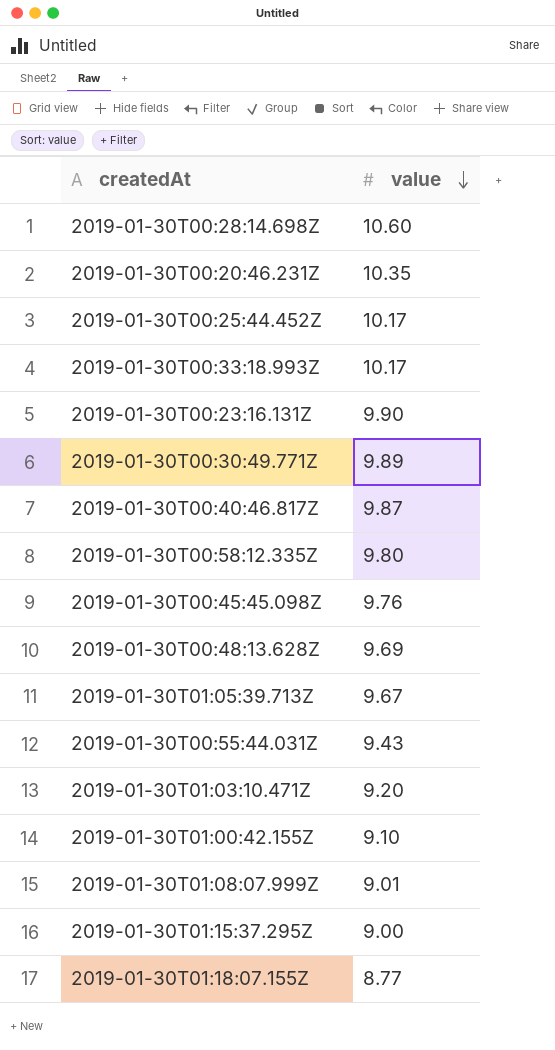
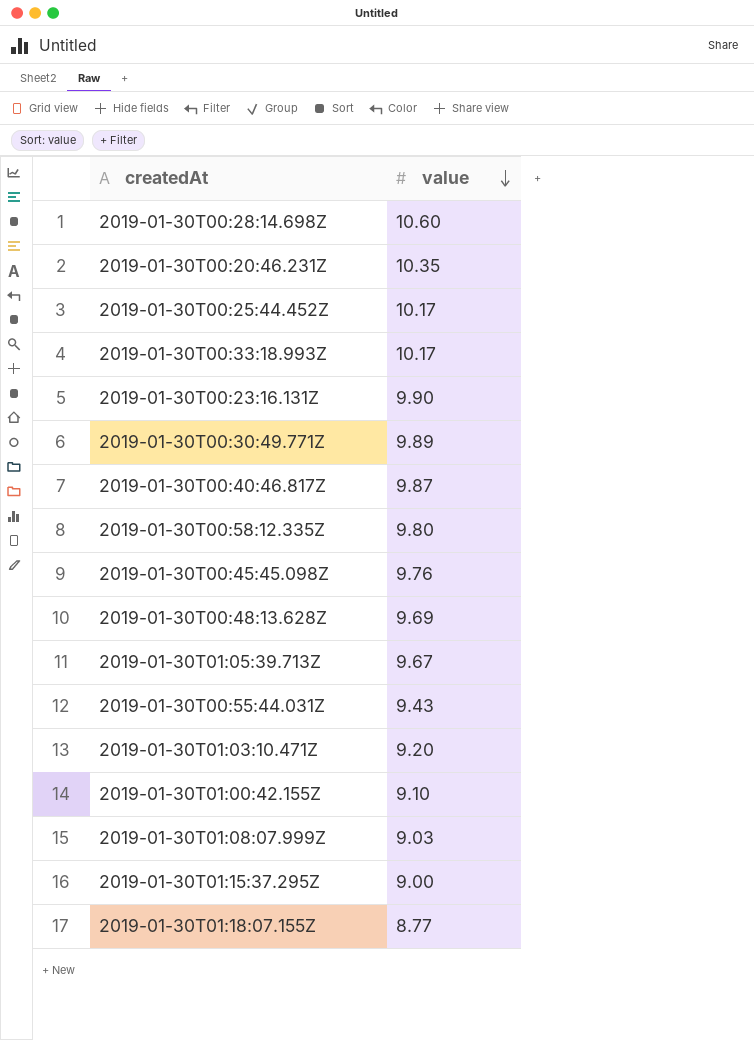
2019-01-30T01:08:07.999Z | value: 9.01 -> 9.03

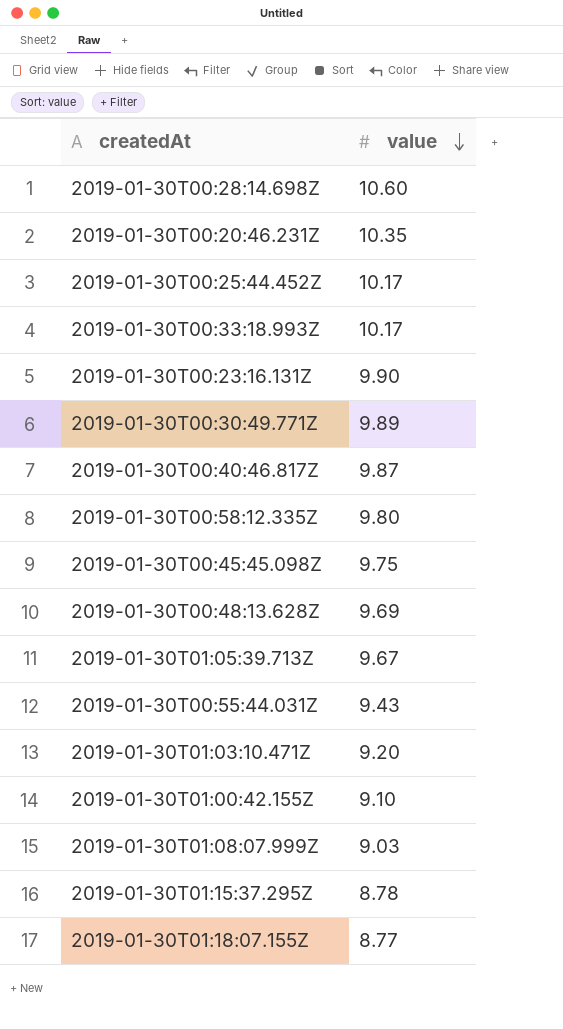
2019-01-30T00:45:45.098Z | value: 9.76 -> 9.75
2019-01-30T01:15:37.295Z | value: 9.00 -> 8.78

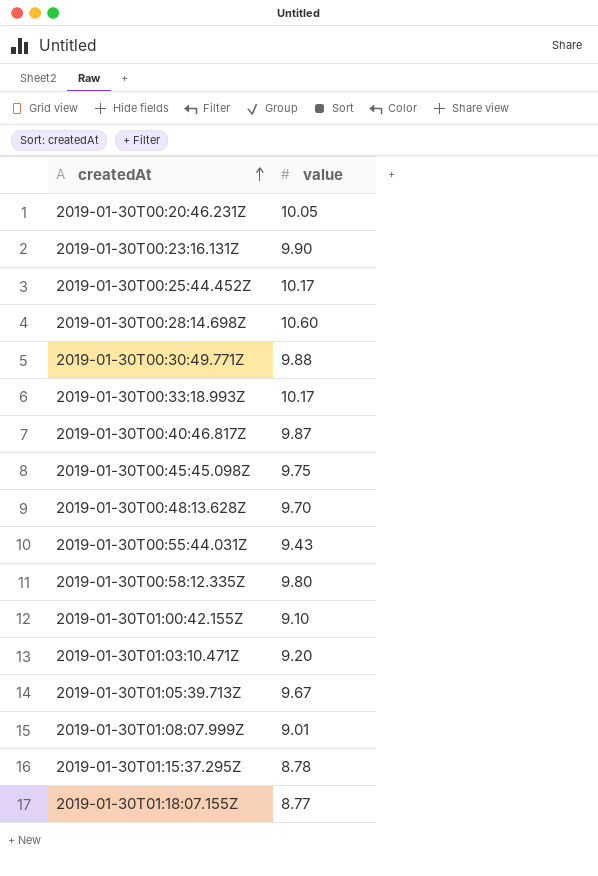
row order: value descending -> createdAt ascending
2019-01-30T00:20:46.231Z | value: 10.35 -> 10.05
2019-01-30T00:30:49.771Z | value: 9.89 -> 9.88
2019-01-30T00:48:13.628Z | value: 9.69 -> 9.70
2019-01-30T01:08:07.999Z | value: 9.03 -> 9.01

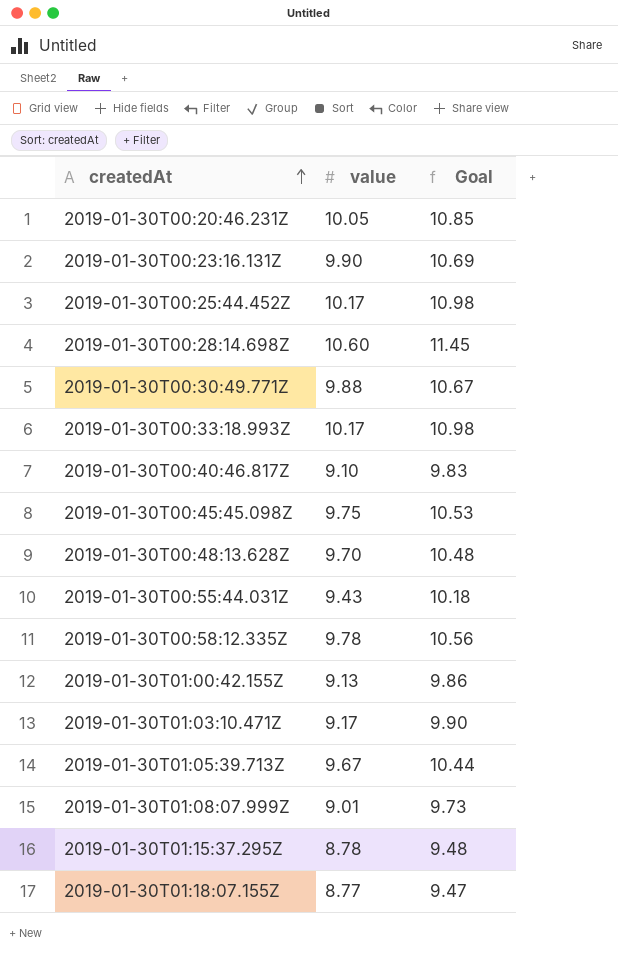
column Goal | formula: none -> [value] * 1.08
2019-01-30T00:40:46.817Z | value: 9.87 -> 9.10
2019-01-30T00:58:12.335Z | value: 9.80 -> 9.78
2019-01-30T01:00:42.155Z | value: 9.10 -> 9.13
2019-01-30T01:03:10.471Z | value: 9.20 -> 9.17

